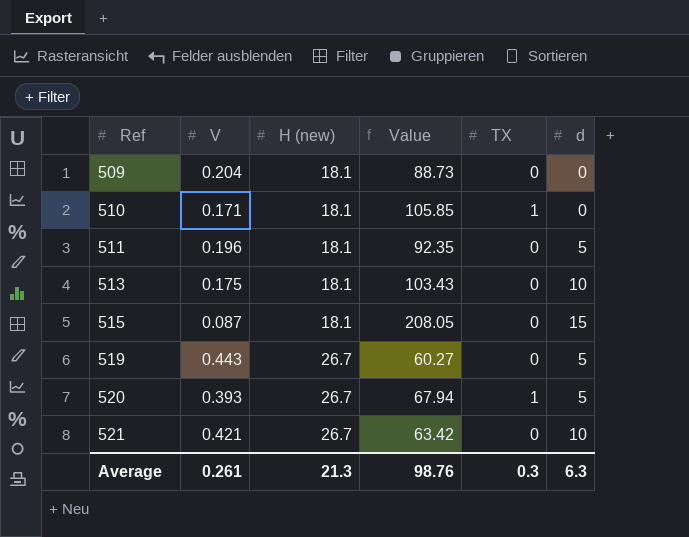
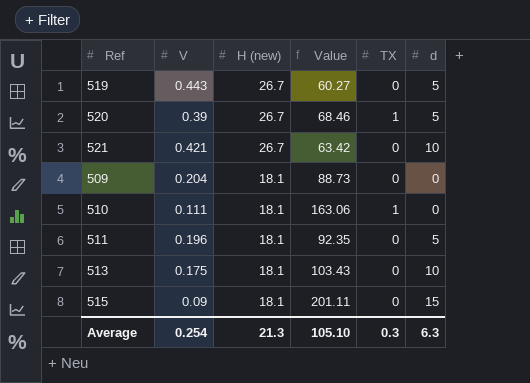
row order: Ref ascending -> H (new) descending
520 | V: 0.393 -> 0.39
520 | Value: 67.94 -> 68.46
510 | V: 0.171 -> 0.111
510 | Value: 105.85 -> 163.06
515 | V: 0.087 -> 0.09
515 | Value: 208.05 -> 201.11
Average | V: 0.261 -> 0.254
Average | Value: 98.76 -> 105.10

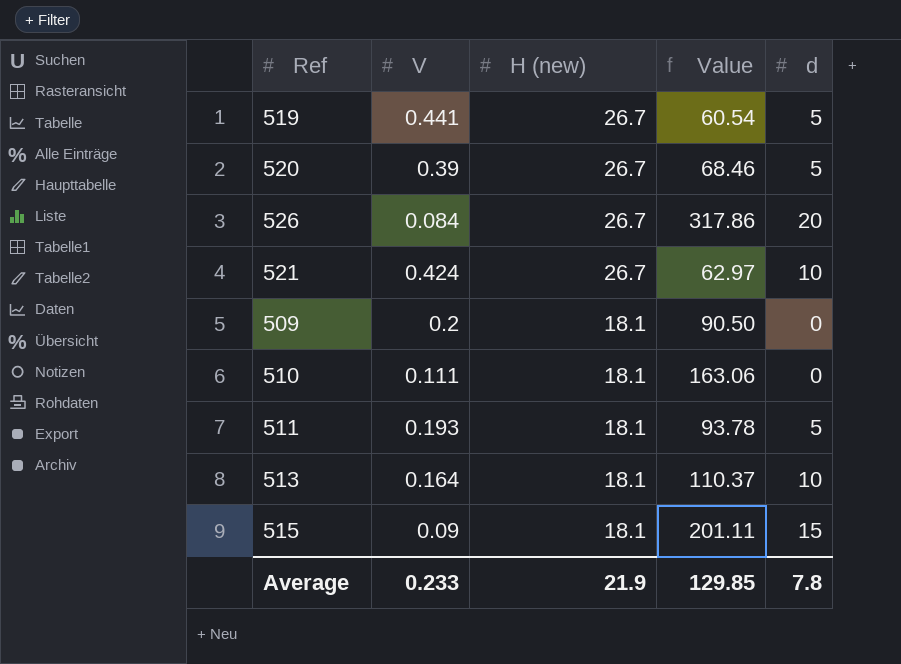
column TX | position: 5 -> none
519 | V: 0.443 -> 0.441
519 | Value: 60.27 -> 60.54
row 526: none -> 0.084 | 26.7 | 317.86 | 20
521 | V: 0.421 -> 0.424
521 | Value: 63.42 -> 62.97
509 | V: 0.204 -> 0.2
509 | Value: 88.73 -> 90.50
511 | V: 0.196 -> 0.193
511 | Value: 92.35 -> 93.78
513 | V: 0.175 -> 0.164
513 | Value: 103.43 -> 110.37
Average | V: 0.254 -> 0.233
Average | H (new): 21.3 -> 21.9
Average | Value: 105.10 -> 129.85
Average | d: 6.3 -> 7.8

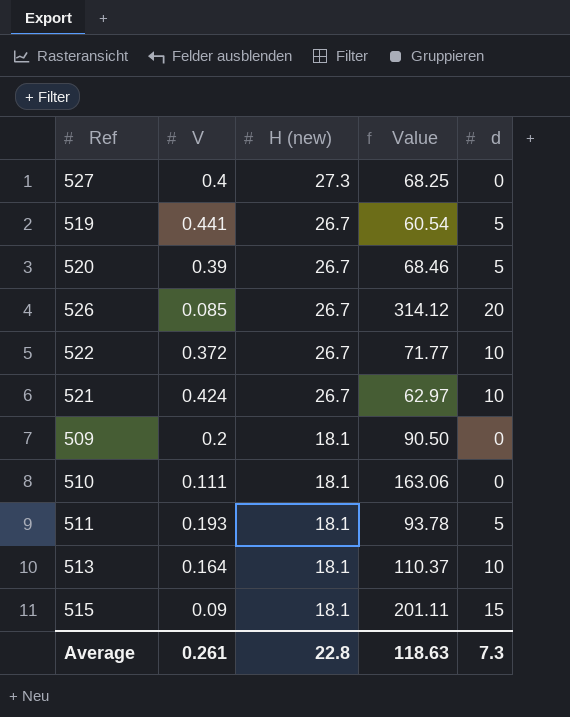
row 527: none -> 0.4 | 27.3 | 68.25 | 0
526 | V: 0.084 -> 0.085
526 | Value: 317.86 -> 314.12
row 522: none -> 0.372 | 26.7 | 71.77 | 10
Average | V: 0.233 -> 0.261
Average | H (new): 21.9 -> 22.8
Average | Value: 129.85 -> 118.63
Average | d: 7.8 -> 7.3

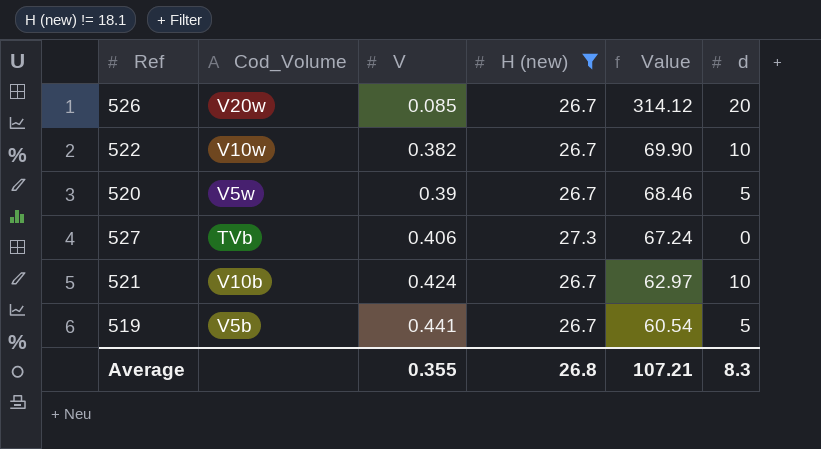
filter: none -> H (new) != 18.1
row order: H (new) descending -> V ascending
column Cod_Volume | position: none -> 2
522 | V: 0.372 -> 0.382
522 | Value: 71.77 -> 69.90
527 | V: 0.4 -> 0.406
527 | Value: 68.25 -> 67.24
Average | V: 0.261 -> 0.355
Average | H (new): 22.8 -> 26.8
Average | Value: 118.63 -> 107.21
Average | d: 7.3 -> 8.3

